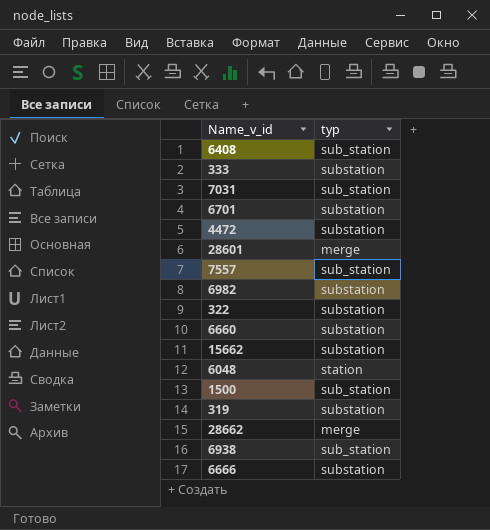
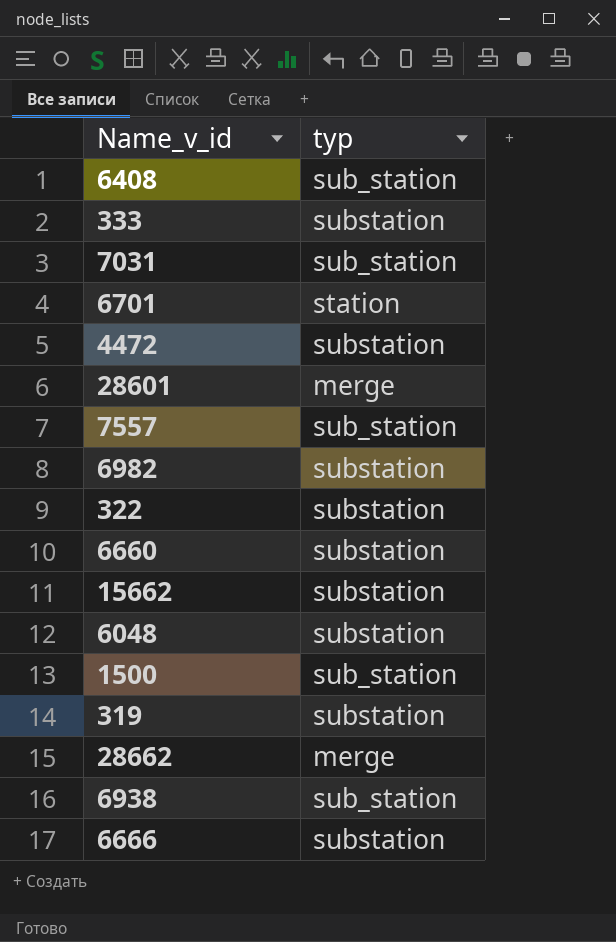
6701 | typ: substation -> station
6048 | typ: station -> substation

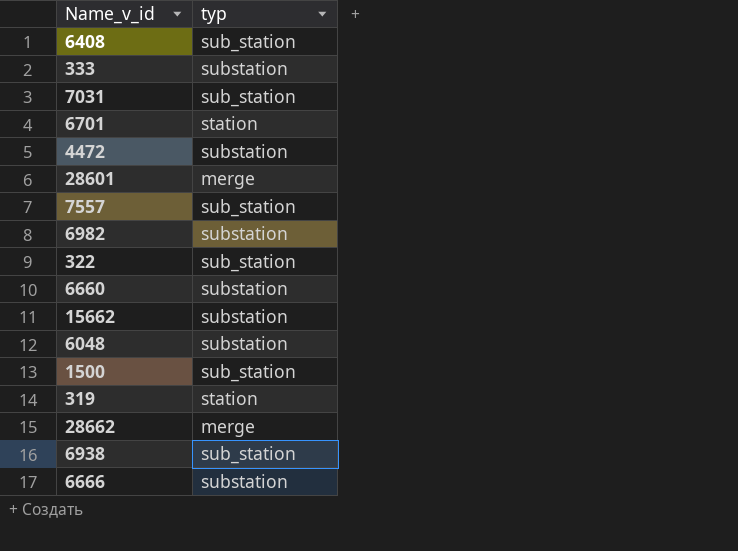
322 | typ: substation -> sub_station
319 | typ: substation -> station

